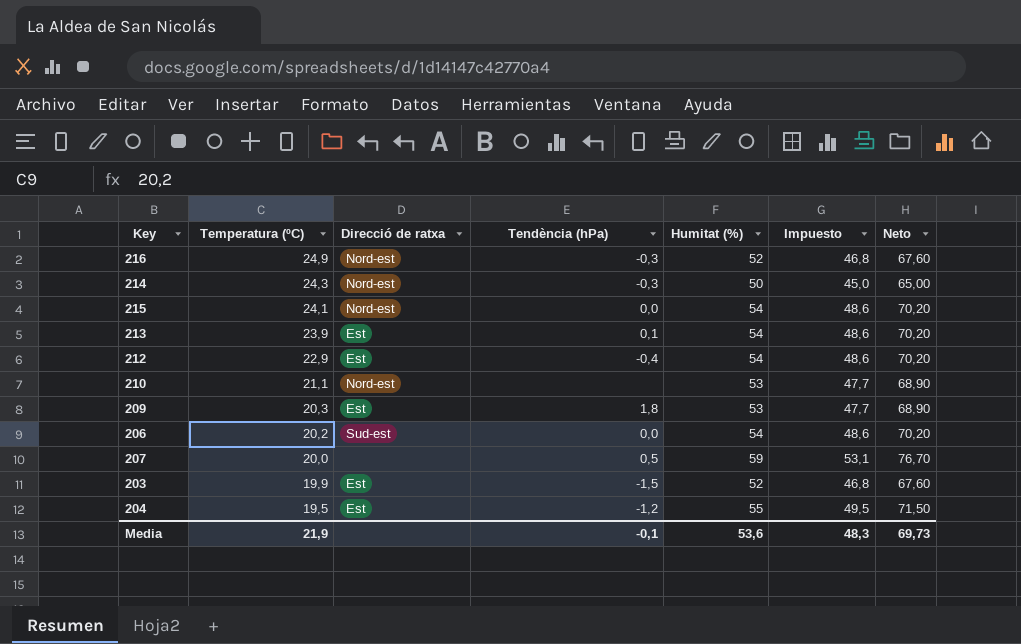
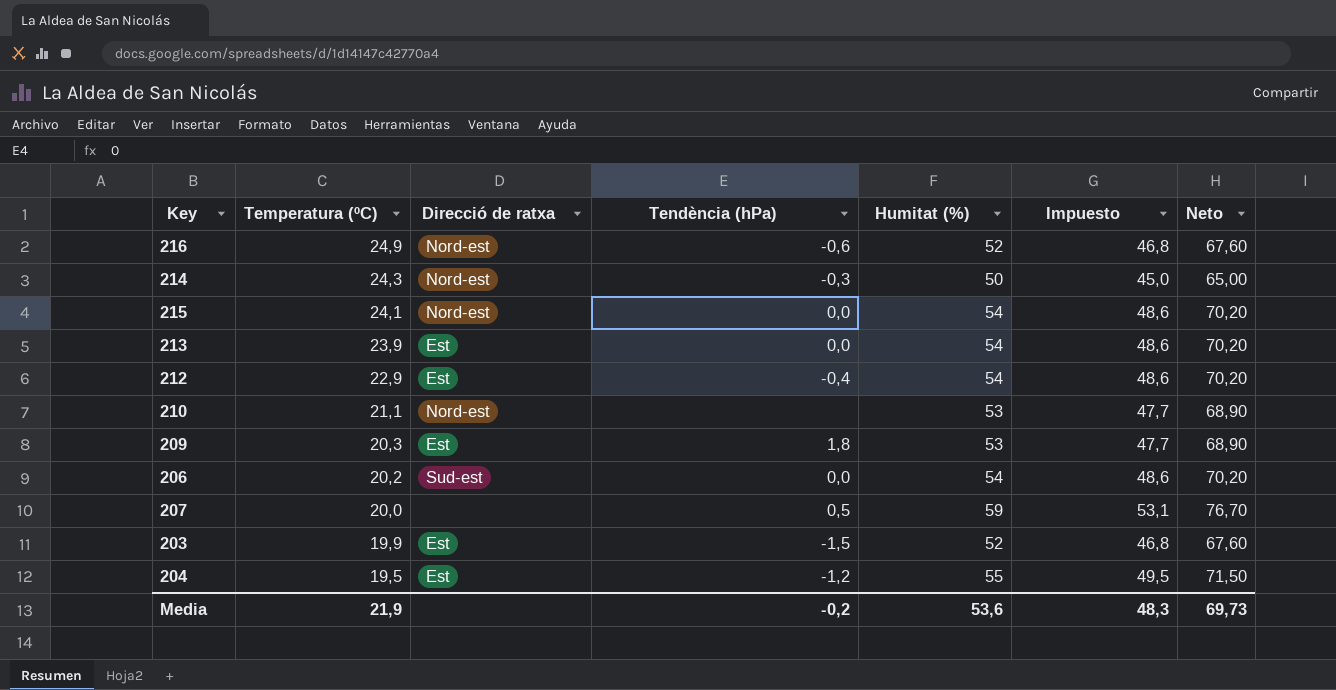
216 | Tendència (hPa): -0,3 -> -0,6
213 | Tendència (hPa): 0,1 -> 0,0
Media | Tendència (hPa): -0,1 -> -0,2

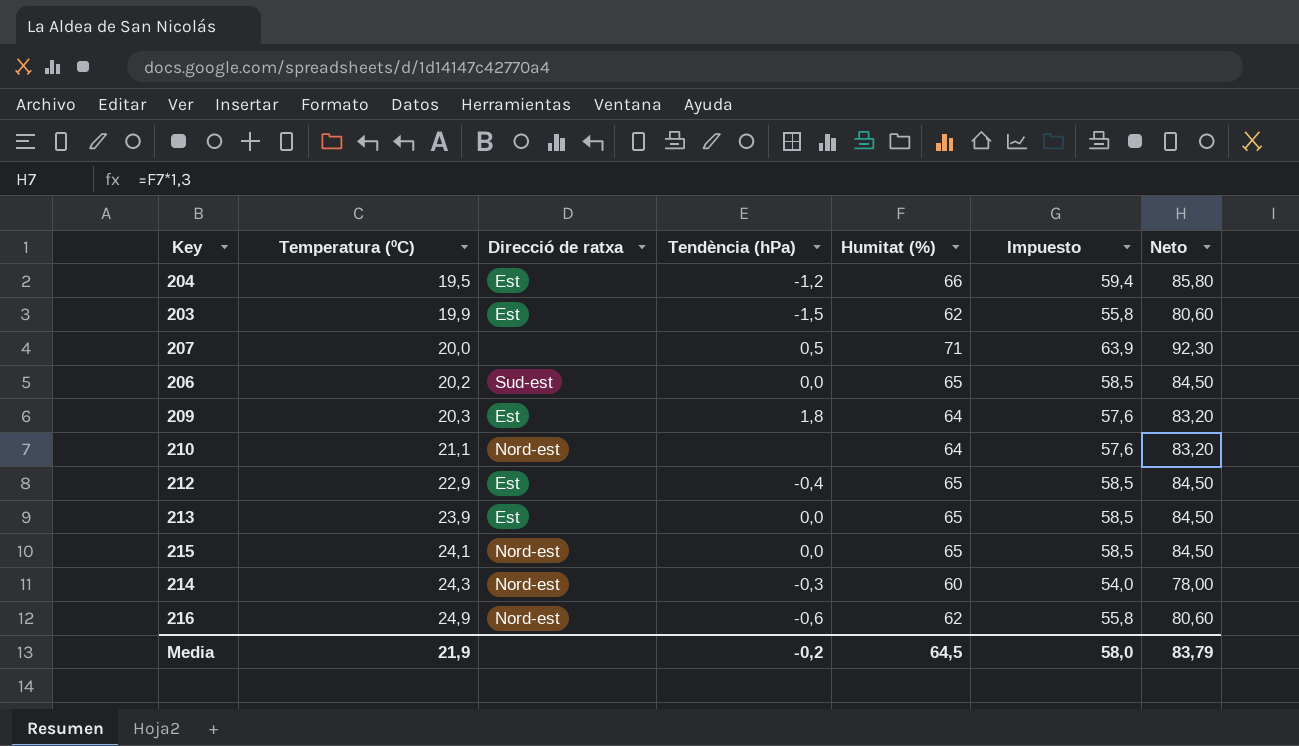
row order: Temperatura (ºC) descending -> Temperatura (ºC) ascending
204 | Humitat (%): 55 -> 66
204 | Impuesto: 49,5 -> 59,4
204 | Neto: 71,50 -> 85,80
203 | Humitat (%): 52 -> 62
203 | Impuesto: 46,8 -> 55,8
203 | Neto: 67,60 -> 80,60
207 | Humitat (%): 59 -> 71
207 | Impuesto: 53,1 -> 63,9
207 | Neto: 76,70 -> 92,30
206 | Humitat (%): 54 -> 65
206 | Impuesto: 48,6 -> 58,5
206 | Neto: 70,20 -> 84,50
209 | Humitat (%): 53 -> 64
209 | Impuesto: 47,7 -> 57,6
209 | Neto: 68,90 -> 83,20
210 | Humitat (%): 53 -> 64
210 | Impuesto: 47,7 -> 57,6
210 | Neto: 68,90 -> 83,20
212 | Humitat (%): 54 -> 65
212 | Impuesto: 48,6 -> 58,5
212 | Neto: 70,20 -> 84,50
213 | Humitat (%): 54 -> 65
213 | Impuesto: 48,6 -> 58,5
213 | Neto: 70,20 -> 84,50
215 | Humitat (%): 54 -> 65
215 | Impuesto: 48,6 -> 58,5
215 | Neto: 70,20 -> 84,50
214 | Humitat (%): 50 -> 60
214 | Impuesto: 45,0 -> 54,0
214 | Neto: 65,00 -> 78,00
216 | Humitat (%): 52 -> 62
216 | Impuesto: 46,8 -> 55,8
216 | Neto: 67,60 -> 80,60
Media | Humitat (%): 53,6 -> 64,5
Media | Impuesto: 48,3 -> 58,0
Media | Neto: 69,73 -> 83,79

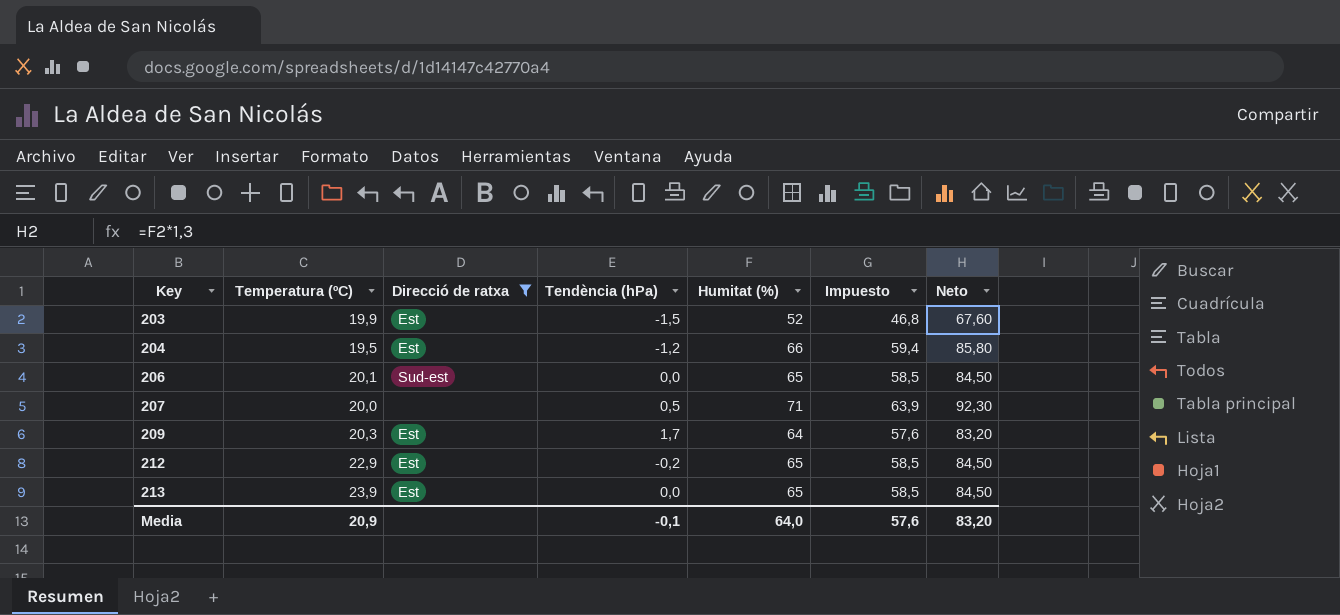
filter: none -> Direcció de ratxa != Nord-est
row order: Temperatura (ºC) ascending -> Key ascending
203 | Humitat (%): 62 -> 52
203 | Impuesto: 55,8 -> 46,8
203 | Neto: 80,60 -> 67,60
206 | Temperatura (ºC): 20,2 -> 20,1
209 | Tendència (hPa): 1,8 -> 1,7
212 | Tendència (hPa): -0,4 -> -0,2
Media | Temperatura (ºC): 21,9 -> 20,9
Media | Tendència (hPa): -0,2 -> -0,1
Media | Humitat (%): 64,5 -> 64,0
Media | Impuesto: 58,0 -> 57,6
Media | Neto: 83,79 -> 83,20

